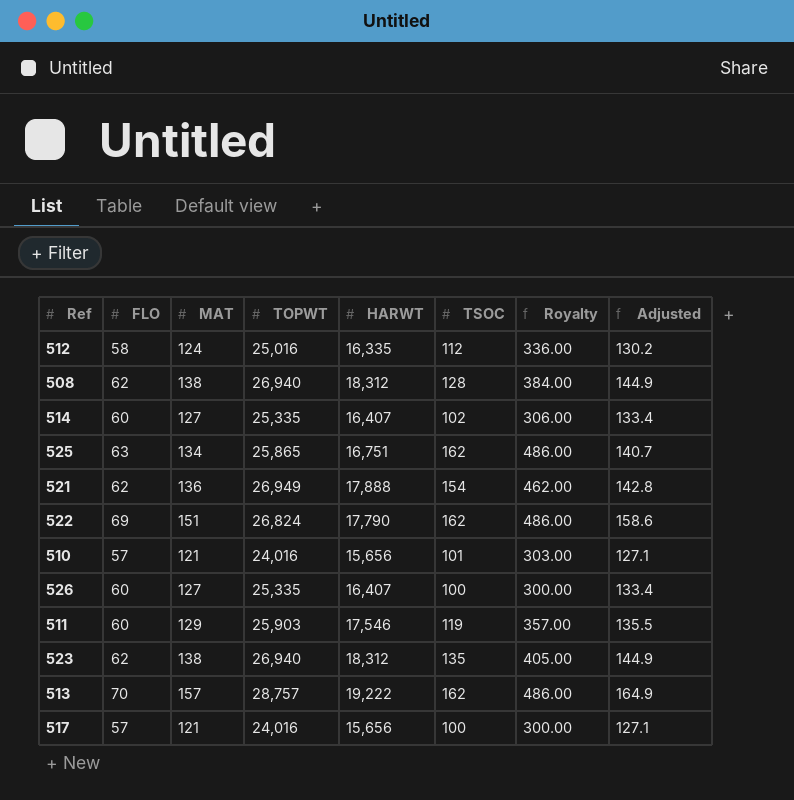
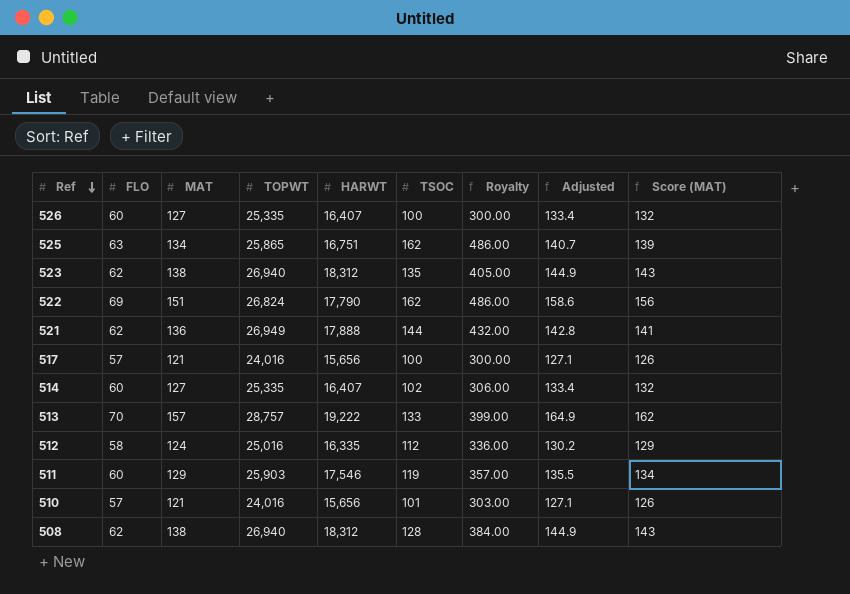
row order: none -> Ref descending
column Score (MAT) | formula: none -> [MAT] + 5
521 | TSOC: 154 -> 144
521 | Royalty: 462.00 -> 432.00
513 | TSOC: 162 -> 133
513 | Royalty: 486.00 -> 399.00

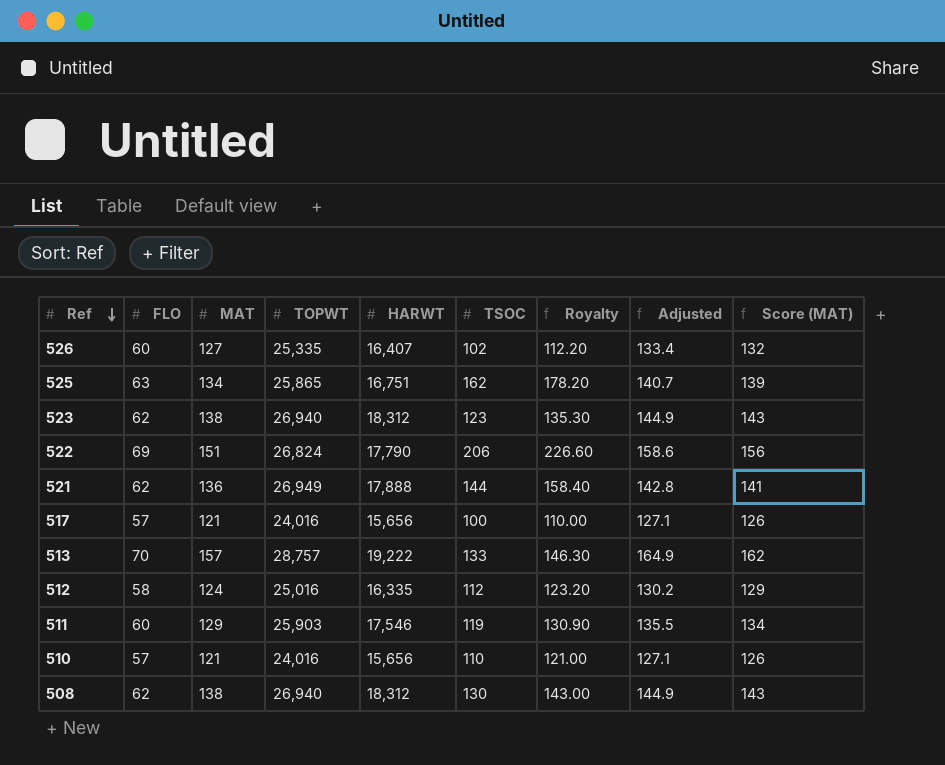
column Royalty | formula: [TSOC] * 3 -> [TSOC] * 1.1
row 514: 60 | 127 | 25,335 | 16,407 | 102 | 306.00 | 133.4 | 132 -> none
526 | TSOC: 100 -> 102
523 | TSOC: 135 -> 123
522 | TSOC: 162 -> 206
510 | TSOC: 101 -> 110
508 | TSOC: 128 -> 130

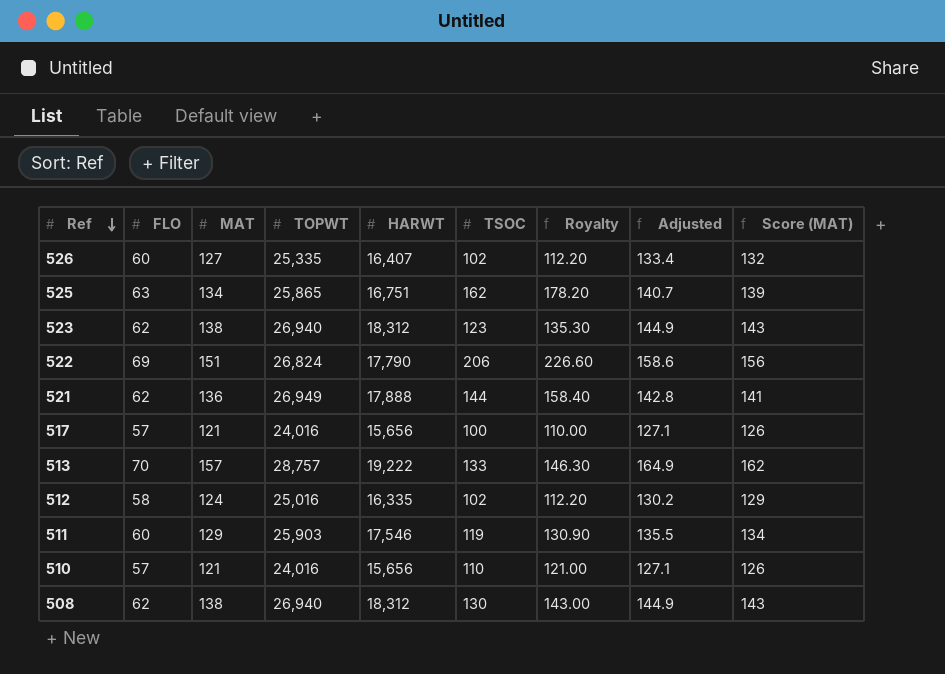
512 | TSOC: 112 -> 102
512 | Royalty: 123.20 -> 112.20

